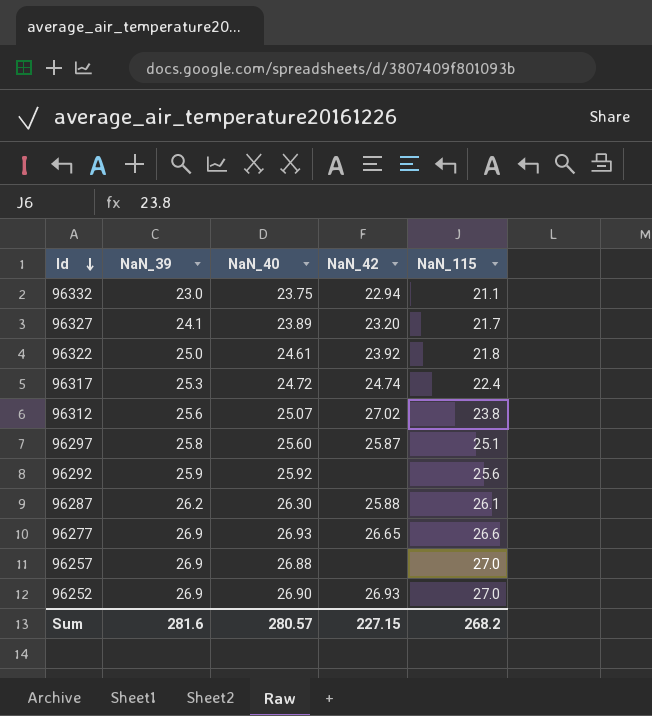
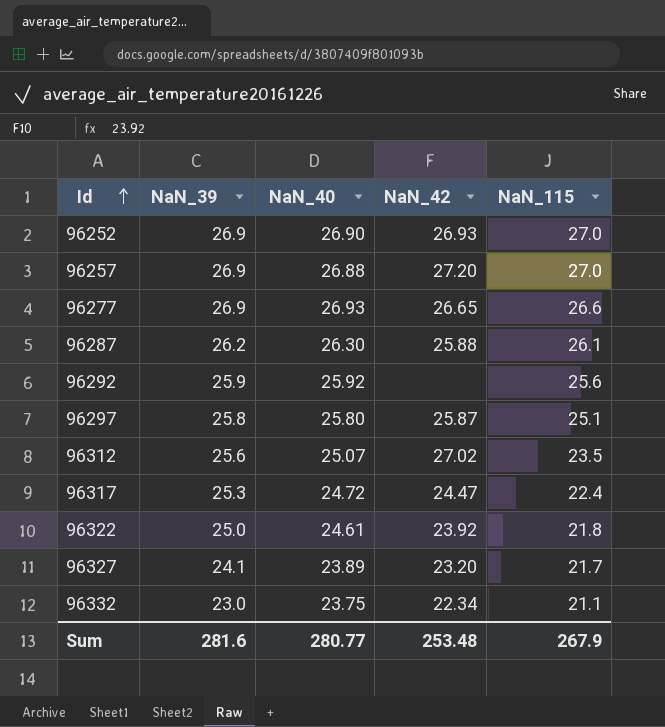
row order: Id descending -> Id ascending
96257 | NaN_42: none -> 27.20
96297 | NaN_40: 25.60 -> 25.80
96312 | NaN_115: 23.8 -> 23.5
96317 | NaN_42: 24.74 -> 24.47
96332 | NaN_42: 22.94 -> 22.34
Sum | NaN_40: 280.57 -> 280.77
Sum | NaN_42: 227.15 -> 253.48
Sum | NaN_115: 268.2 -> 267.9

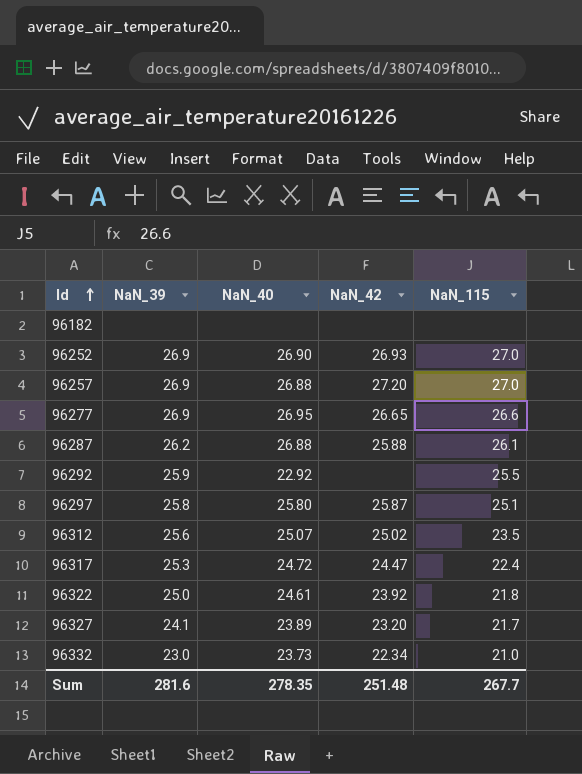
row 96182: none -> none | none | none | none
96277 | NaN_40: 26.93 -> 26.95
96287 | NaN_40: 26.30 -> 26.88
96292 | NaN_40: 25.92 -> 22.92
96292 | NaN_115: 25.6 -> 25.5
96312 | NaN_42: 27.02 -> 25.02
96332 | NaN_40: 23.75 -> 23.73
96332 | NaN_115: 21.1 -> 21.0
Sum | NaN_40: 280.77 -> 278.35
Sum | NaN_42: 253.48 -> 251.48
Sum | NaN_115: 267.9 -> 267.7

